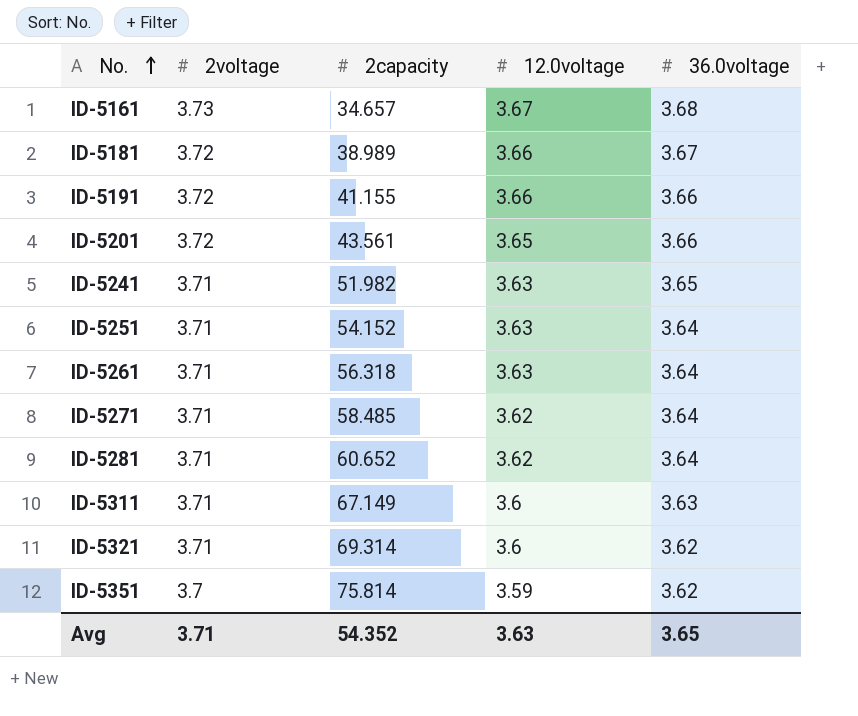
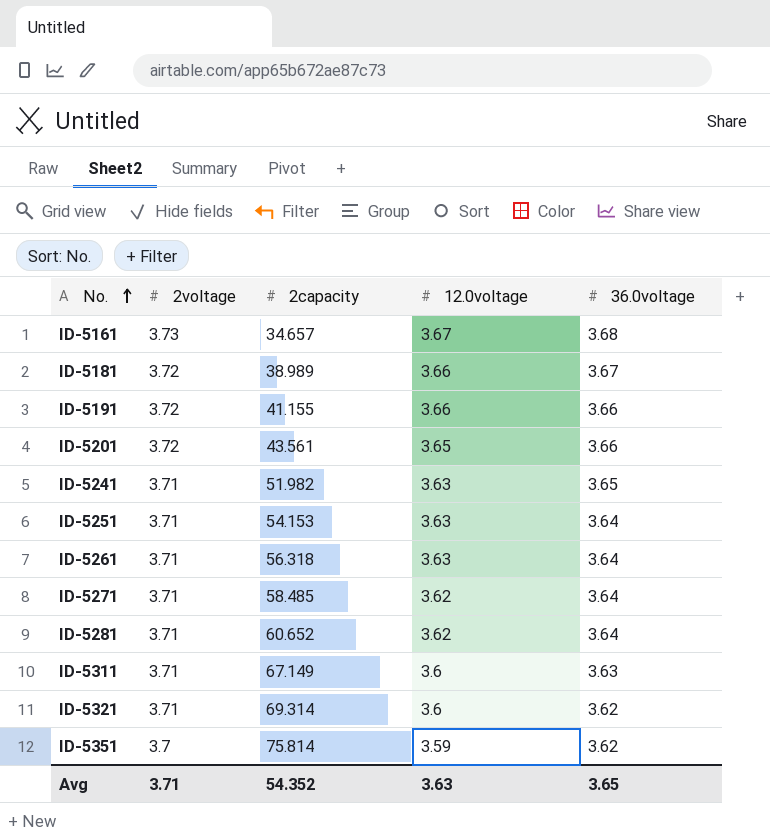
ID-5251 | 2capacity: 54.152 -> 54.153

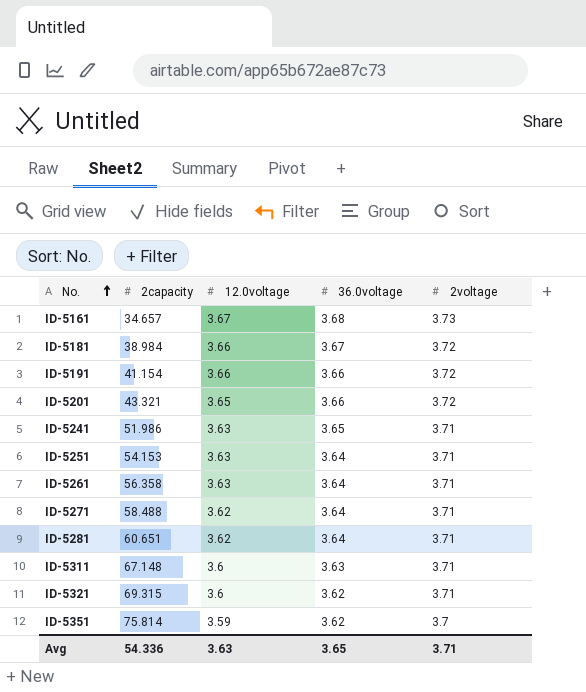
column 2voltage | position: 2 -> 5
ID-5181 | 2capacity: 38.989 -> 38.984
ID-5191 | 2capacity: 41.155 -> 41.154
ID-5201 | 2capacity: 43.561 -> 43.321
ID-5241 | 2capacity: 51.982 -> 51.986
ID-5261 | 2capacity: 56.318 -> 56.358
ID-5271 | 2capacity: 58.485 -> 58.488
ID-5281 | 2capacity: 60.652 -> 60.651
ID-5311 | 2capacity: 67.149 -> 67.148
ID-5321 | 2capacity: 69.314 -> 69.315
Avg | 2capacity: 54.352 -> 54.336

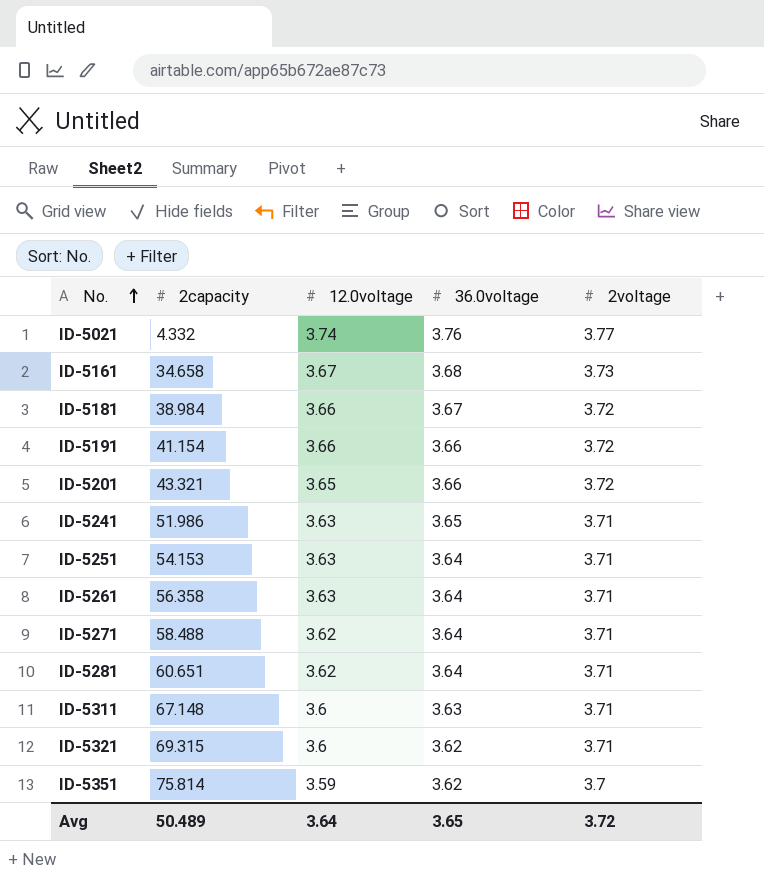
row ID-5021: none -> 4.332 | 3.74 | 3.76 | 3.77
ID-5161 | 2capacity: 34.657 -> 34.658
Avg | 2capacity: 54.336 -> 50.489
Avg | 12.0voltage: 3.63 -> 3.64
Avg | 2voltage: 3.71 -> 3.72

